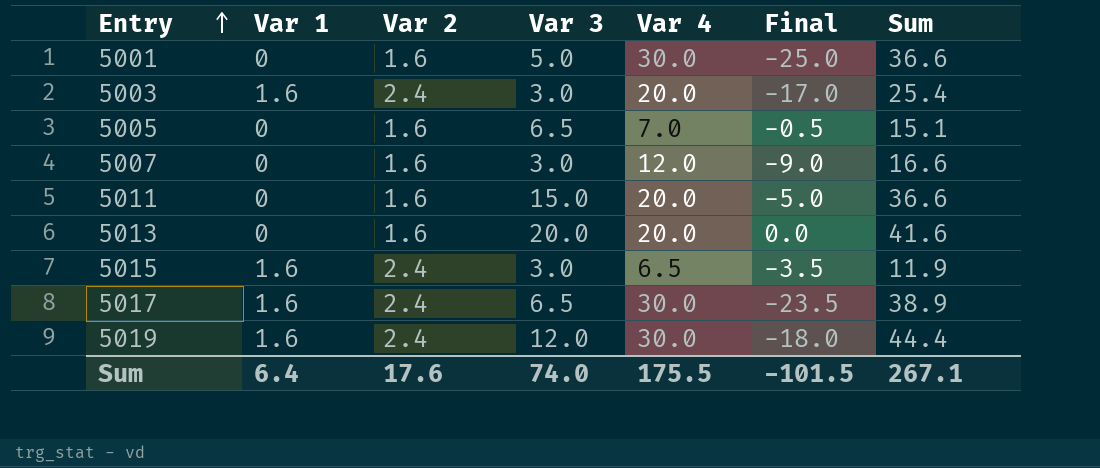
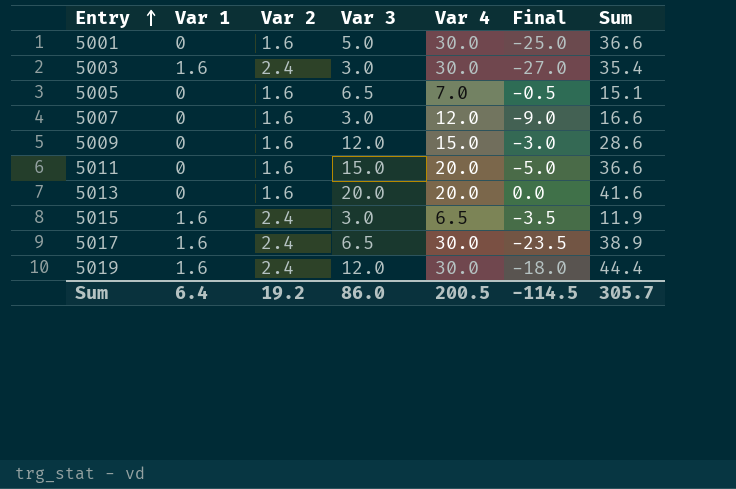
5003 | Var 4: 20.0 -> 30.0
5003 | Final: -17.0 -> -27.0
5003 | Sum: 25.4 -> 35.4
row 5009: none -> 0 | 1.6 | 12.0 | 15.0 | -3.0 | 28.6
Sum | Var 2: 17.6 -> 19.2
Sum | Var 3: 74.0 -> 86.0
Sum | Var 4: 175.5 -> 200.5
Sum | Final: -101.5 -> -114.5
Sum | Sum: 267.1 -> 305.7

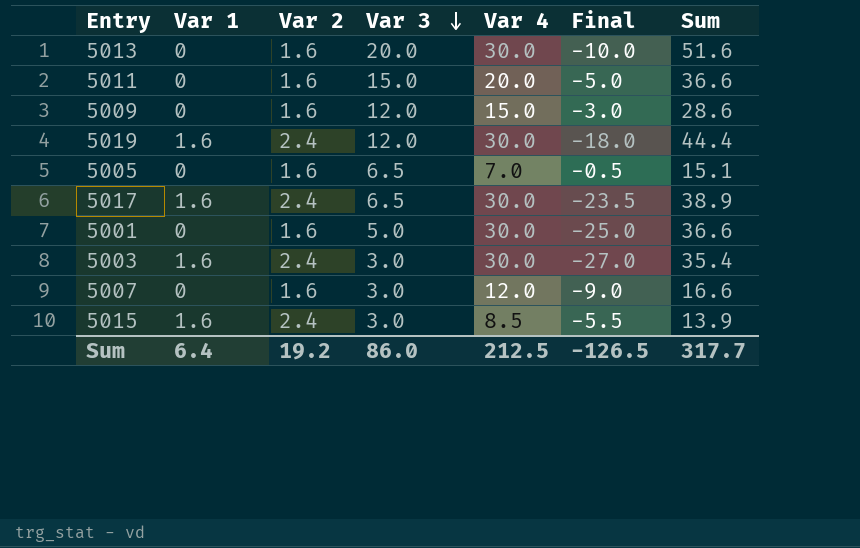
row order: Entry ascending -> Var 3 descending
5013 | Var 4: 20.0 -> 30.0
5013 | Final: 0.0 -> -10.0
5013 | Sum: 41.6 -> 51.6
5015 | Var 4: 6.5 -> 8.5
5015 | Final: -3.5 -> -5.5
5015 | Sum: 11.9 -> 13.9
Sum | Var 4: 200.5 -> 212.5
Sum | Final: -114.5 -> -126.5
Sum | Sum: 305.7 -> 317.7

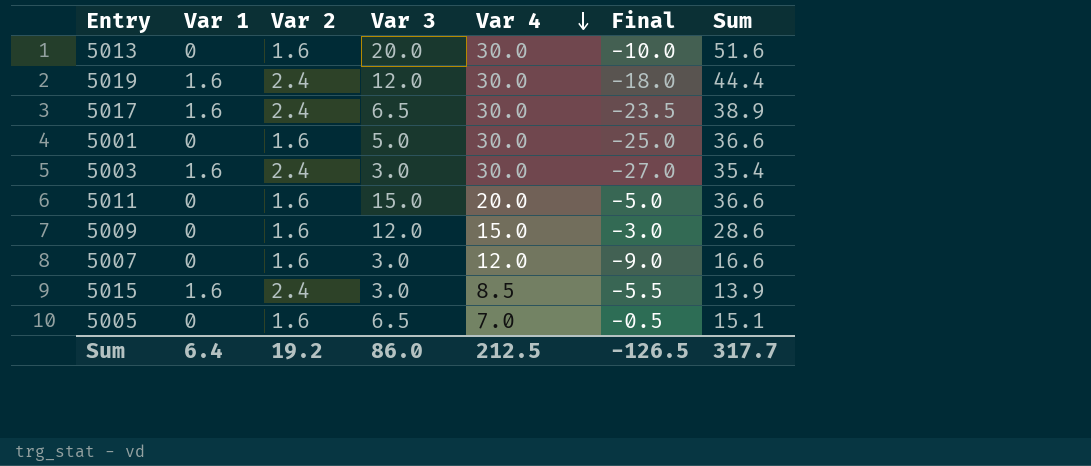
row order: Var 3 descending -> Var 4 descending

